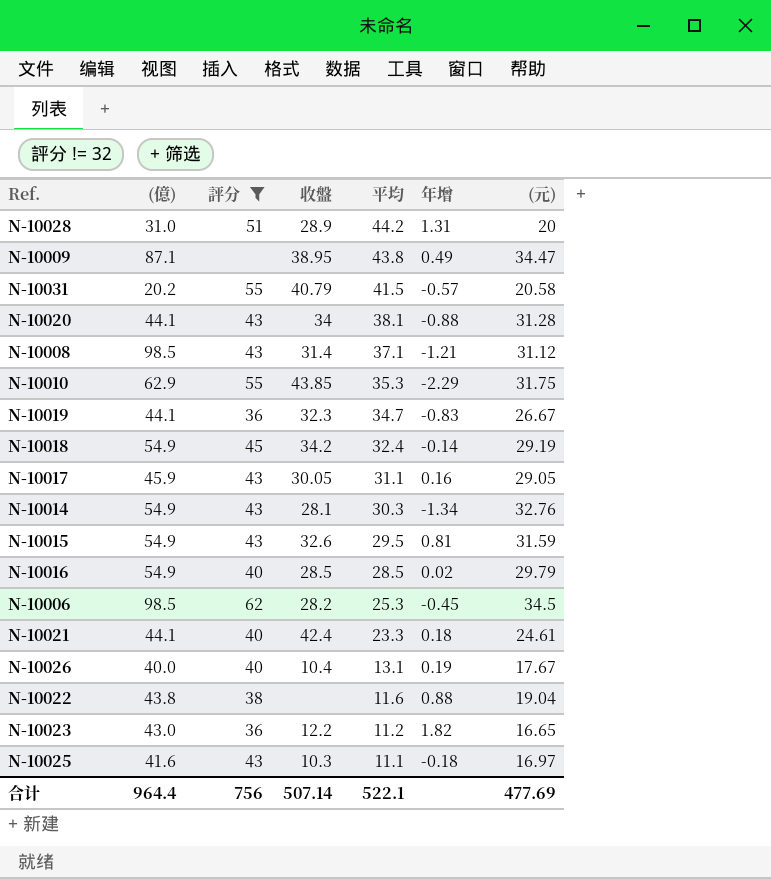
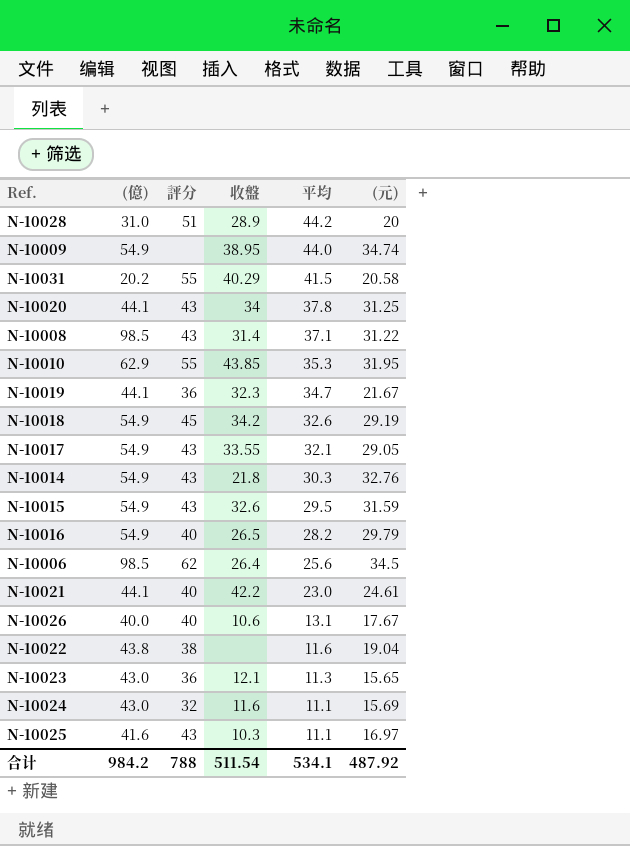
filter: 評分 != 32 -> none
column 年增 | position: 6 -> none
N-10009 | (億): 87.1 -> 54.9
N-10009 | 平均: 43.8 -> 44.0
N-10009 | (元): 34.47 -> 34.74
N-10031 | 收盤: 40.79 -> 40.29
N-10020 | 平均: 38.1 -> 37.8
N-10020 | (元): 31.28 -> 31.25
N-10008 | (元): 31.12 -> 31.22
N-10010 | (元): 31.75 -> 31.95
N-10019 | (元): 26.67 -> 21.67
N-10018 | 平均: 32.4 -> 32.6
N-10017 | (億): 45.9 -> 54.9
N-10017 | 收盤: 30.05 -> 33.55
N-10017 | 平均: 31.1 -> 32.1
N-10014 | 收盤: 28.1 -> 21.8
N-10016 | 收盤: 28.5 -> 26.5
N-10016 | 平均: 28.5 -> 28.2
N-10006 | 收盤: 28.2 -> 26.4
N-10006 | 平均: 25.3 -> 25.6
N-10021 | 收盤: 42.4 -> 42.2
N-10021 | 平均: 23.3 -> 23.0
N-10026 | 收盤: 10.4 -> 10.6
N-10023 | 收盤: 12.2 -> 12.1
N-10023 | 平均: 11.2 -> 11.3
N-10023 | (元): 16.65 -> 15.65
合计 | (億): 964.4 -> 984.2
合计 | 評分: 756 -> 788
合计 | 收盤: 507.14 -> 511.54
合计 | 平均: 522.1 -> 534.1
合计 | (元): 477.69 -> 487.92

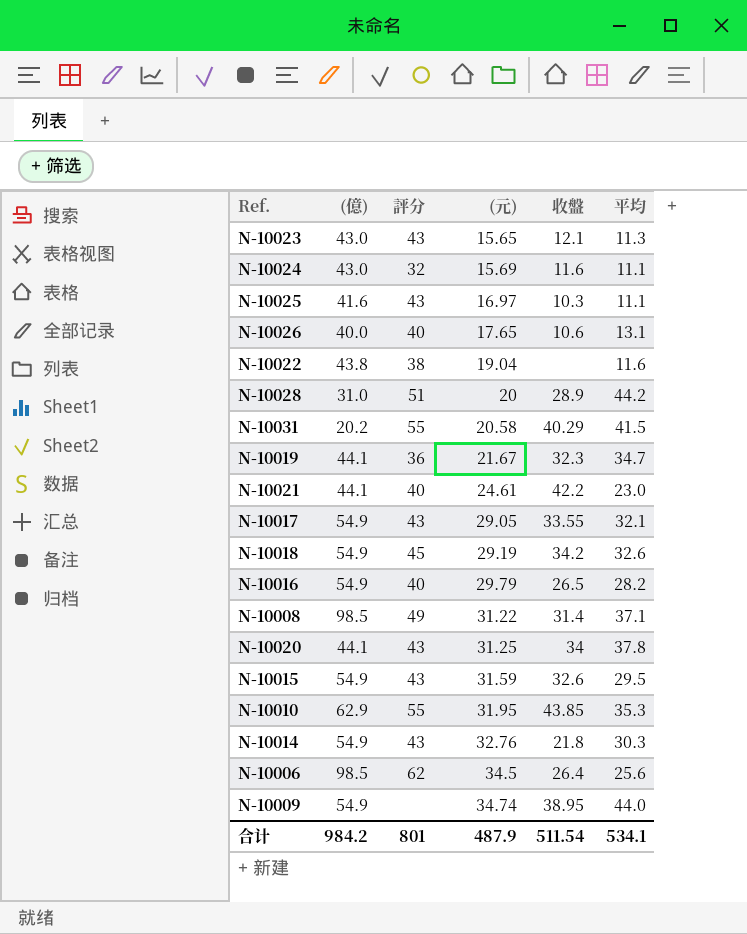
row order: 平均 descending -> (元) ascending
column (元) | position: 6 -> 4
N-10023 | 評分: 36 -> 43
N-10026 | (元): 17.67 -> 17.65
N-10008 | 評分: 43 -> 49
合计 | 評分: 788 -> 801
合计 | (元): 487.92 -> 487.9

